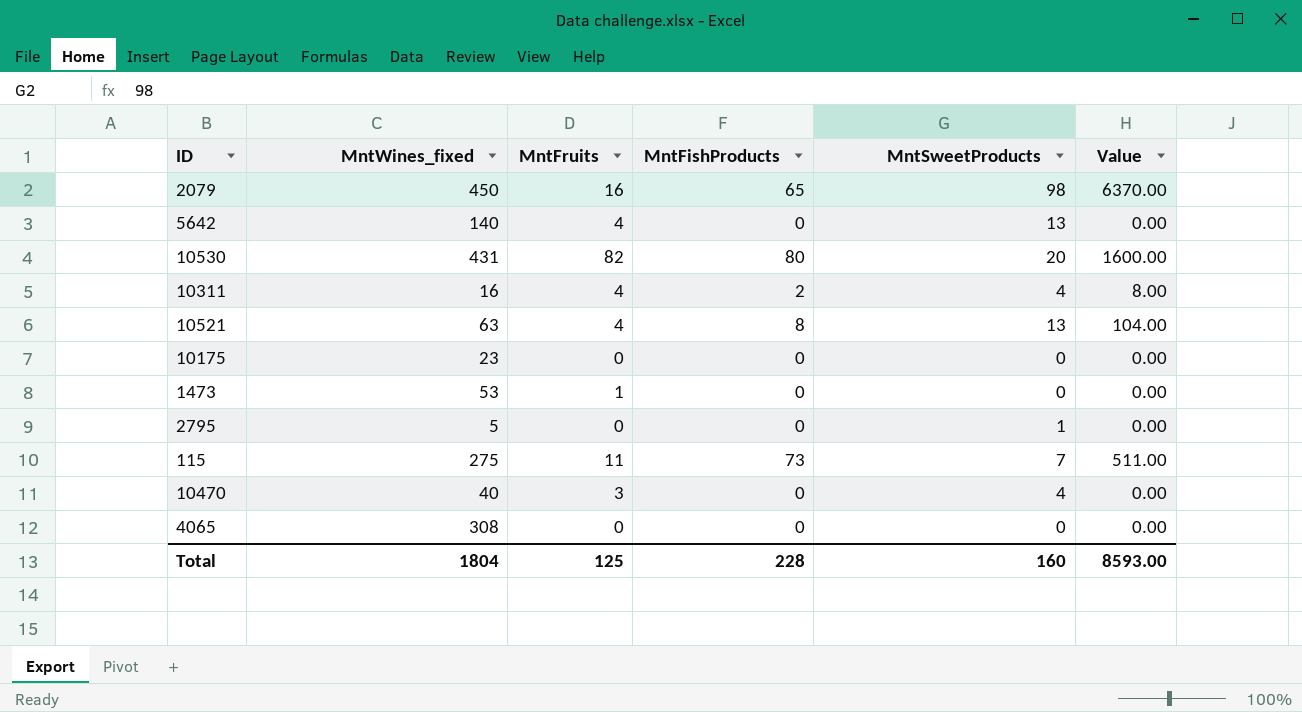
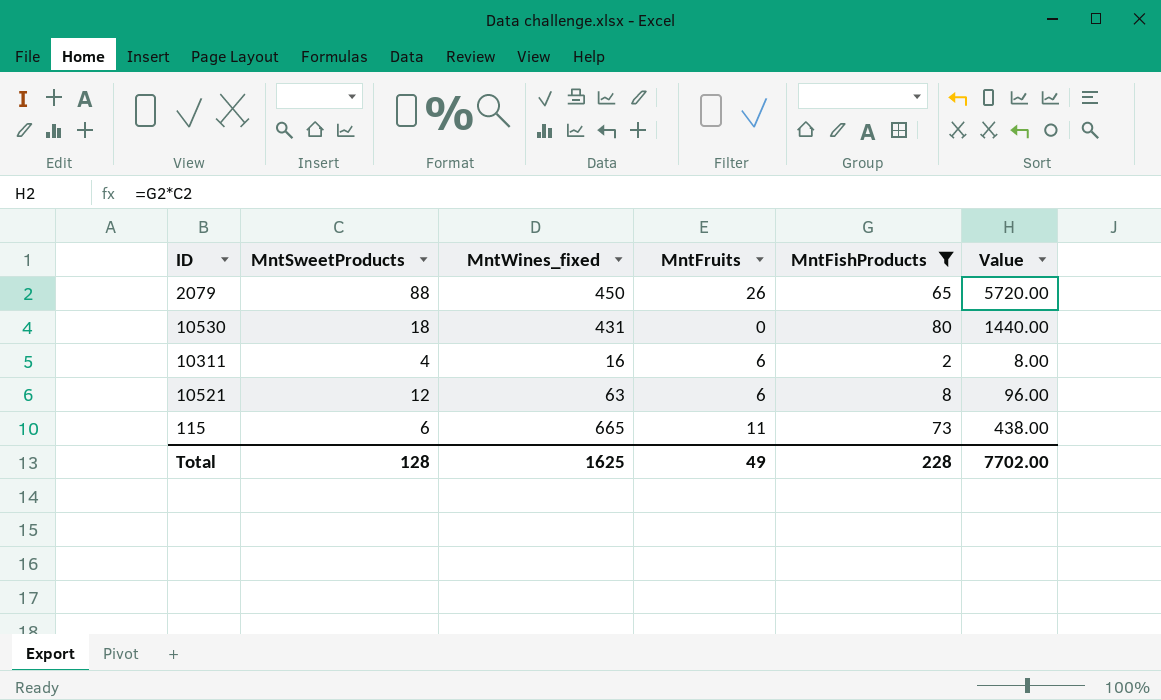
filter: none -> MntFishProducts != 0
column MntSweetProducts | position: 5 -> 2
2079 | MntSweetProducts: 98 -> 88
2079 | MntFruits: 16 -> 26
2079 | Value: 6370.00 -> 5720.00
10530 | MntSweetProducts: 20 -> 18
10530 | MntFruits: 82 -> 0
10530 | Value: 1600.00 -> 1440.00
10311 | MntFruits: 4 -> 6
10521 | MntSweetProducts: 13 -> 12
10521 | MntFruits: 4 -> 6
10521 | Value: 104.00 -> 96.00
115 | MntSweetProducts: 7 -> 6
115 | MntWines_fixed: 275 -> 665
115 | Value: 511.00 -> 438.00
Total | MntSweetProducts: 160 -> 128
Total | MntWines_fixed: 1804 -> 1625
Total | MntFruits: 125 -> 49
Total | Value: 8593.00 -> 7702.00

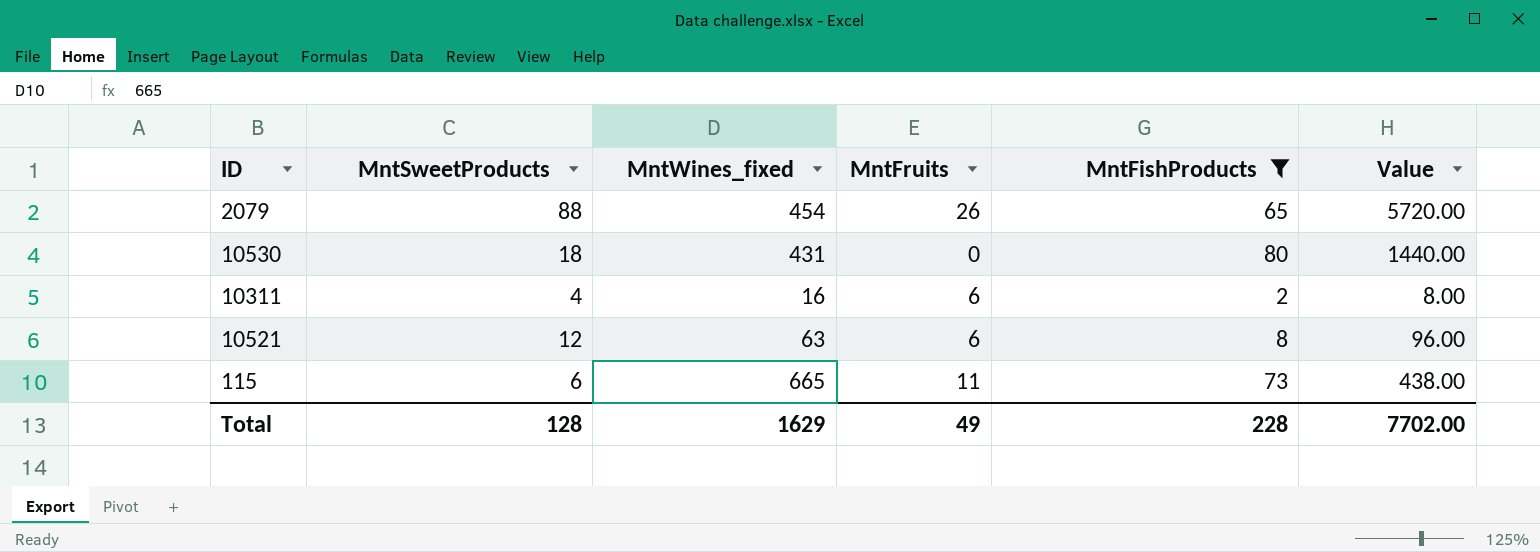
2079 | MntWines_fixed: 450 -> 454
Total | MntWines_fixed: 1625 -> 1629

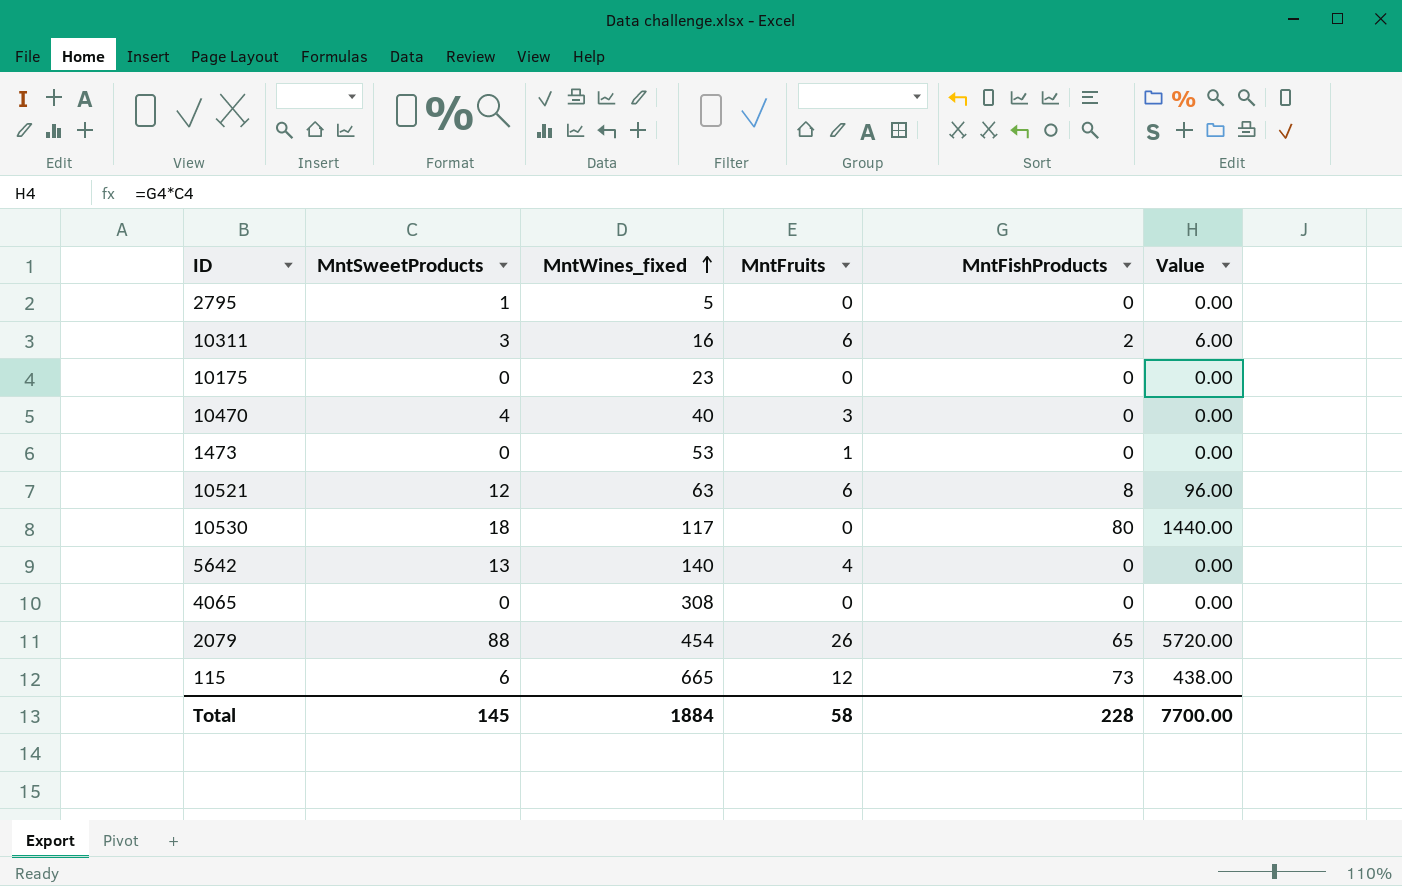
filter: MntFishProducts != 0 -> none
row order: none -> MntWines_fixed ascending
10311 | MntSweetProducts: 4 -> 3
10311 | Value: 8.00 -> 6.00
10530 | MntWines_fixed: 431 -> 117
115 | MntFruits: 11 -> 12
Total | MntSweetProducts: 128 -> 145
Total | MntWines_fixed: 1629 -> 1884
Total | MntFruits: 49 -> 58
Total | Value: 7702.00 -> 7700.00

